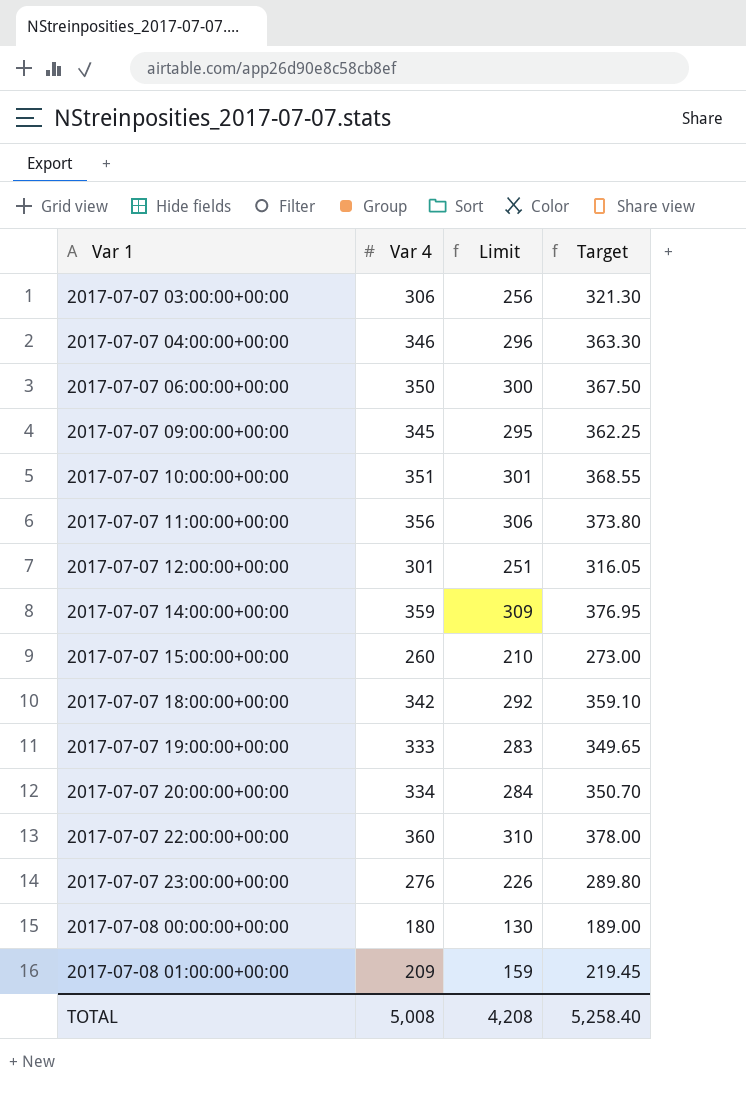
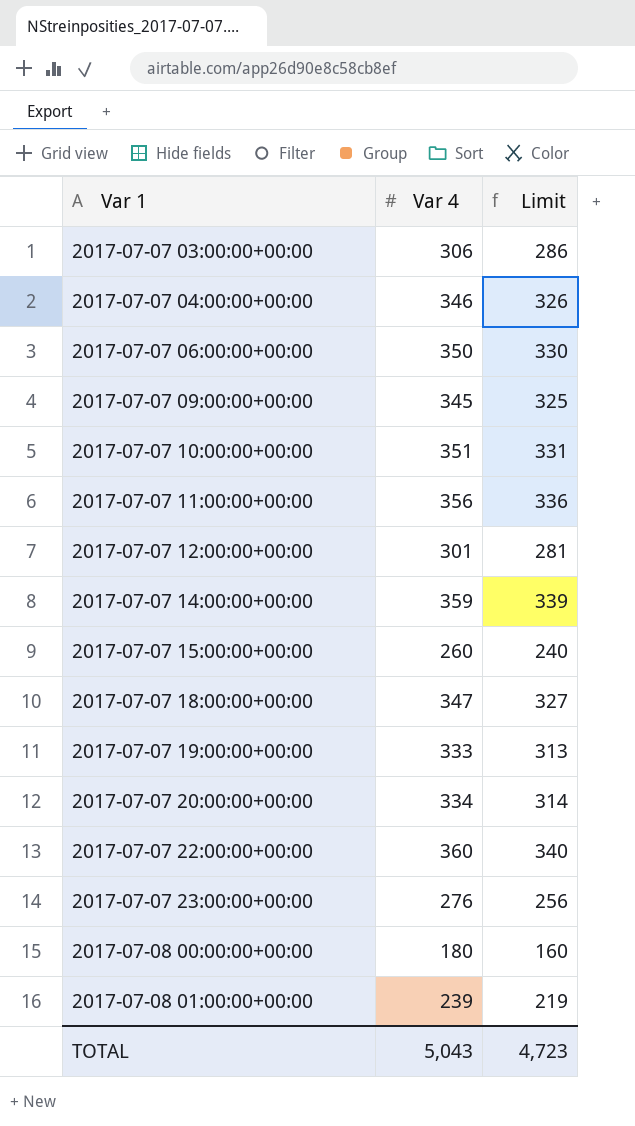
column Target | formula: [Var 4] * 1.05 -> none
column Limit | formula: [Var 4] - 50 -> [Var 4] - 20
2017-07-07 18:00:00+00:00 | Var 4: 342 -> 347
2017-07-08 01:00:00+00:00 | Var 4: 209 -> 239
TOTAL | Var 4: 5,008 -> 5,043
TOTAL | Limit: 4,208 -> 4,723

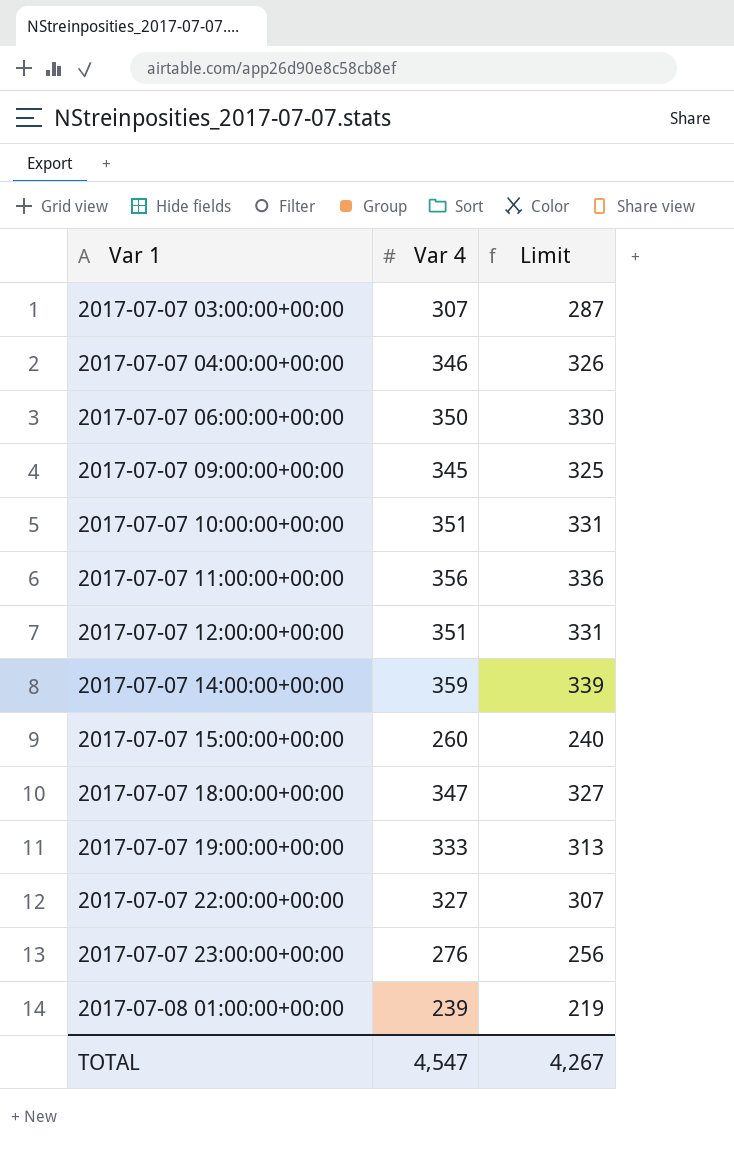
row 2017-07-07 20:00:00+00:00: 334 | 314 -> none
row 2017-07-08 00:00:00+00:00: 180 | 160 -> none
2017-07-07 03:00:00+00:00 | Var 4: 306 -> 307
2017-07-07 03:00:00+00:00 | Limit: 286 -> 287
2017-07-07 12:00:00+00:00 | Var 4: 301 -> 351
2017-07-07 12:00:00+00:00 | Limit: 281 -> 331
2017-07-07 22:00:00+00:00 | Var 4: 360 -> 327
2017-07-07 22:00:00+00:00 | Limit: 340 -> 307
TOTAL | Var 4: 5,043 -> 4,547
TOTAL | Limit: 4,723 -> 4,267

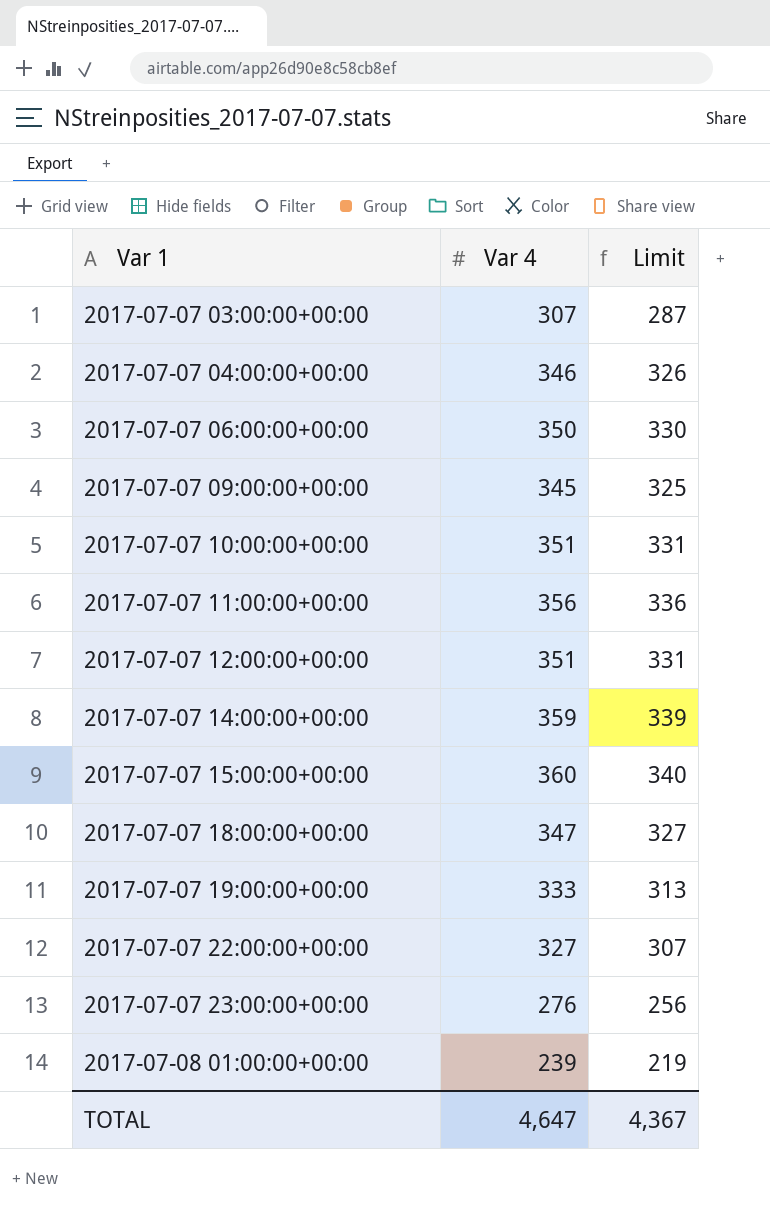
2017-07-07 15:00:00+00:00 | Var 4: 260 -> 360
2017-07-07 15:00:00+00:00 | Limit: 240 -> 340
TOTAL | Var 4: 4,547 -> 4,647
TOTAL | Limit: 4,267 -> 4,367

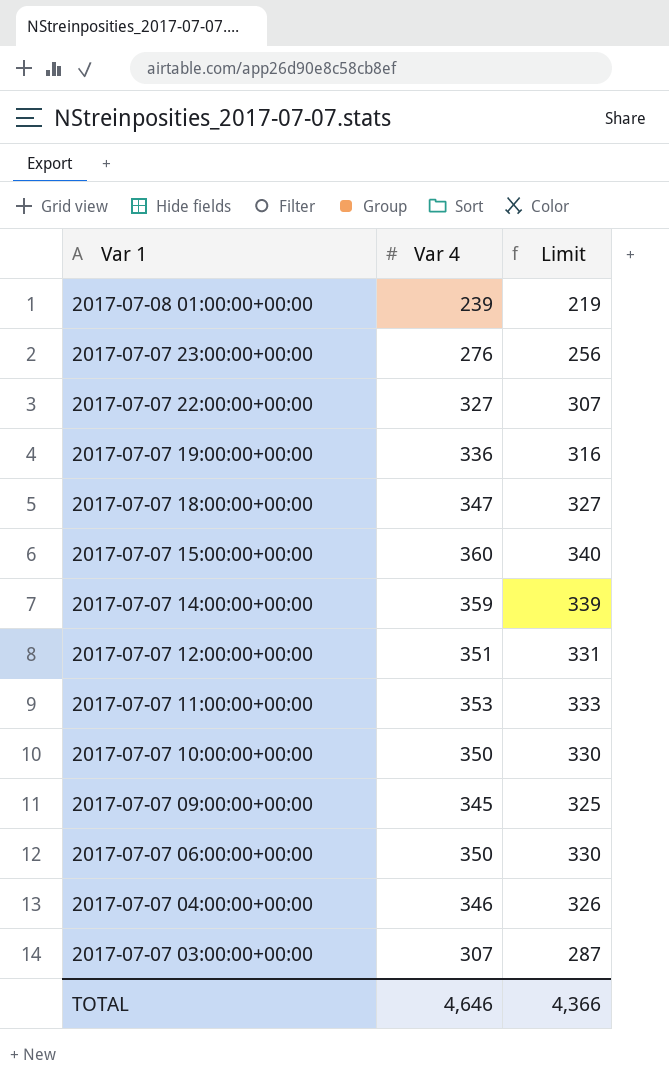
row order: Var 1 ascending -> Var 1 descending
2017-07-07 19:00:00+00:00 | Var 4: 333 -> 336
2017-07-07 19:00:00+00:00 | Limit: 313 -> 316
2017-07-07 11:00:00+00:00 | Var 4: 356 -> 353
2017-07-07 11:00:00+00:00 | Limit: 336 -> 333
2017-07-07 10:00:00+00:00 | Var 4: 351 -> 350
2017-07-07 10:00:00+00:00 | Limit: 331 -> 330
TOTAL | Var 4: 4,647 -> 4,646
TOTAL | Limit: 4,367 -> 4,366

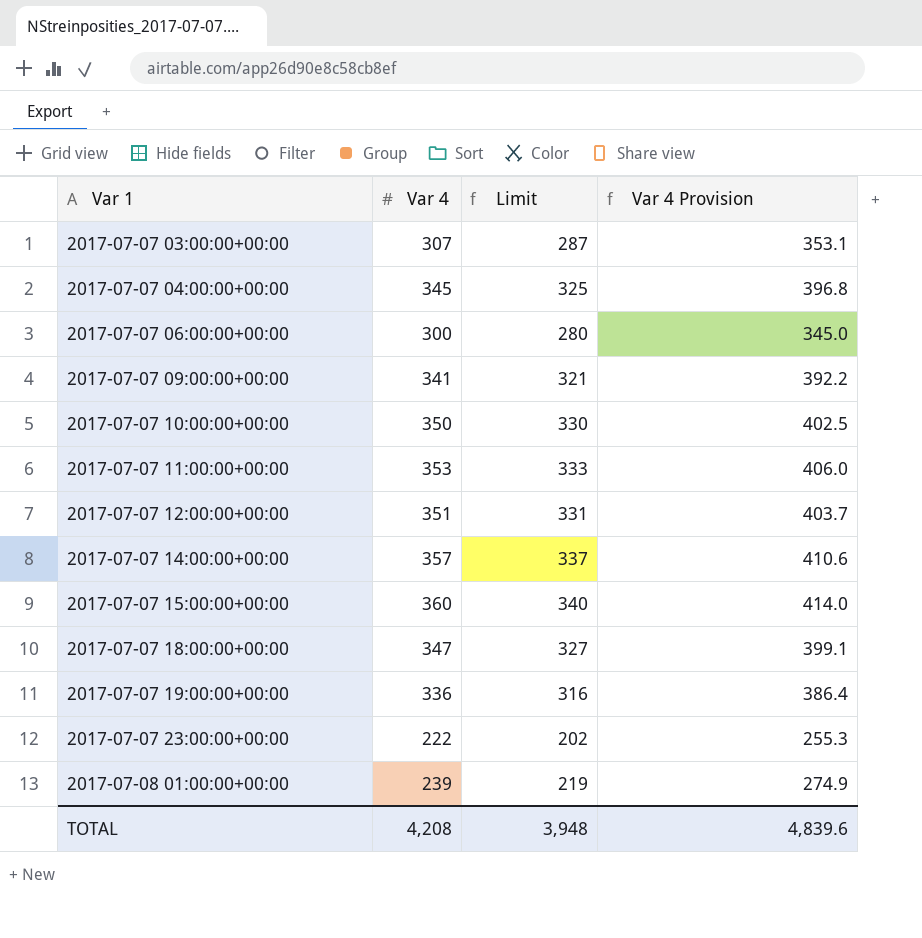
row order: Var 1 descending -> Var 1 ascending
column Var 4 Provision | formula: none -> [Var 4] * 1.15
row 2017-07-07 22:00:00+00:00: 327 | 307 -> none
2017-07-07 04:00:00+00:00 | Var 4: 346 -> 345
2017-07-07 04:00:00+00:00 | Limit: 326 -> 325
2017-07-07 06:00:00+00:00 | Var 4: 350 -> 300
2017-07-07 06:00:00+00:00 | Limit: 330 -> 280
2017-07-07 09:00:00+00:00 | Var 4: 345 -> 341
2017-07-07 09:00:00+00:00 | Limit: 325 -> 321
2017-07-07 14:00:00+00:00 | Var 4: 359 -> 357
2017-07-07 14:00:00+00:00 | Limit: 339 -> 337
2017-07-07 23:00:00+00:00 | Var 4: 276 -> 222
2017-07-07 23:00:00+00:00 | Limit: 256 -> 202
TOTAL | Var 4: 4,646 -> 4,208
TOTAL | Limit: 4,366 -> 3,948

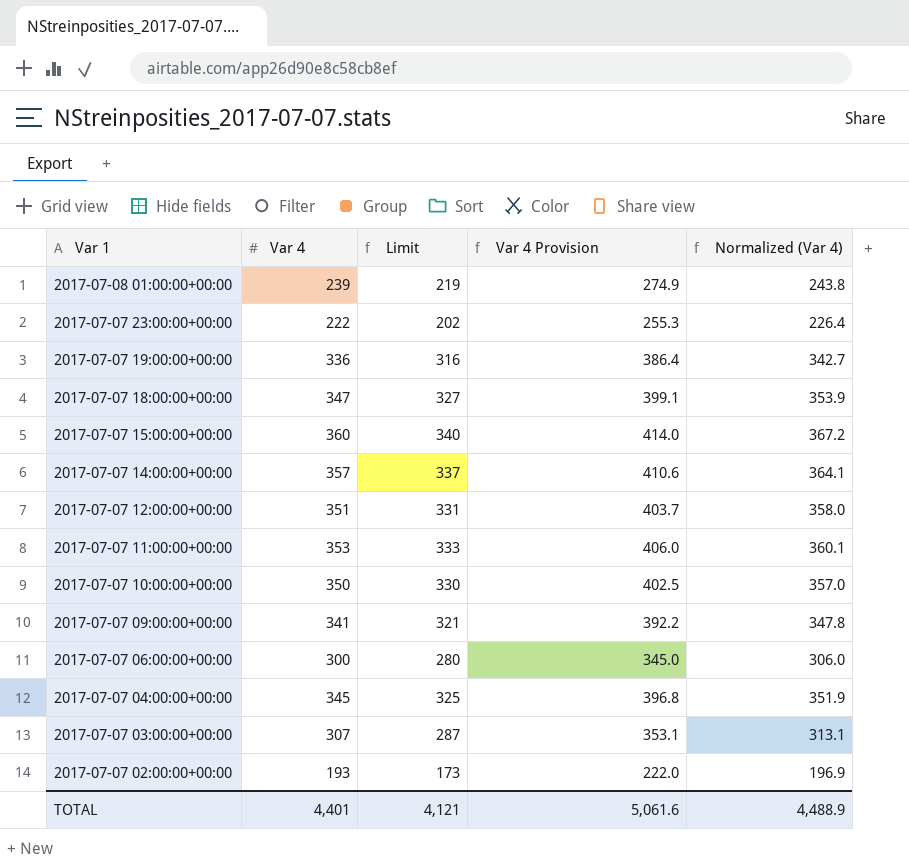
row order: Var 1 ascending -> Var 1 descending
column Normalized (Var 4) | formula: none -> [Var 4] * 1.02
row 2017-07-07 02:00:00+00:00: none -> 193 | 173 | 222.0 | 196.9
TOTAL | Var 4: 4,208 -> 4,401
TOTAL | Limit: 3,948 -> 4,121
TOTAL | Var 4 Provision: 4,839.6 -> 5,061.6

